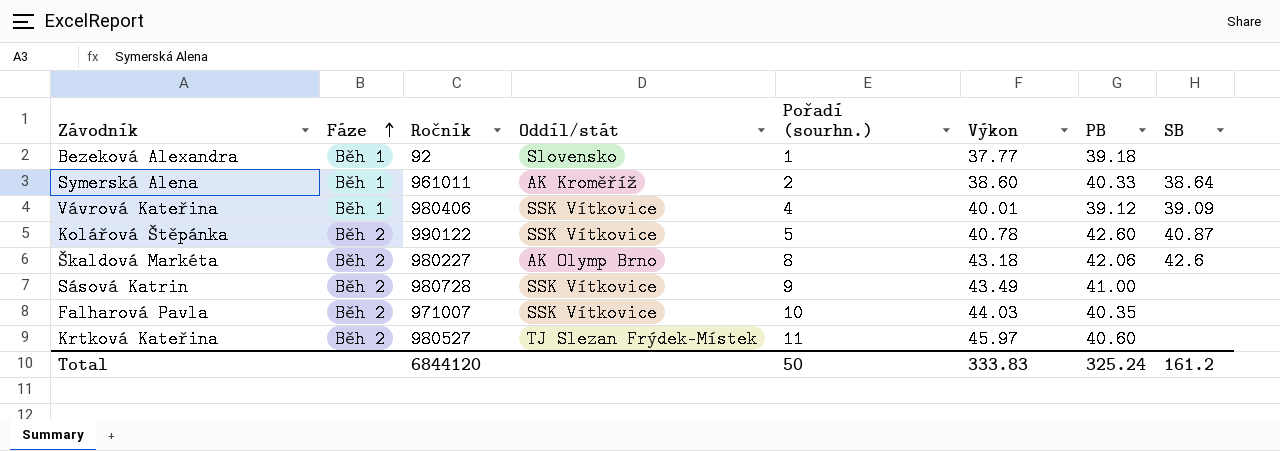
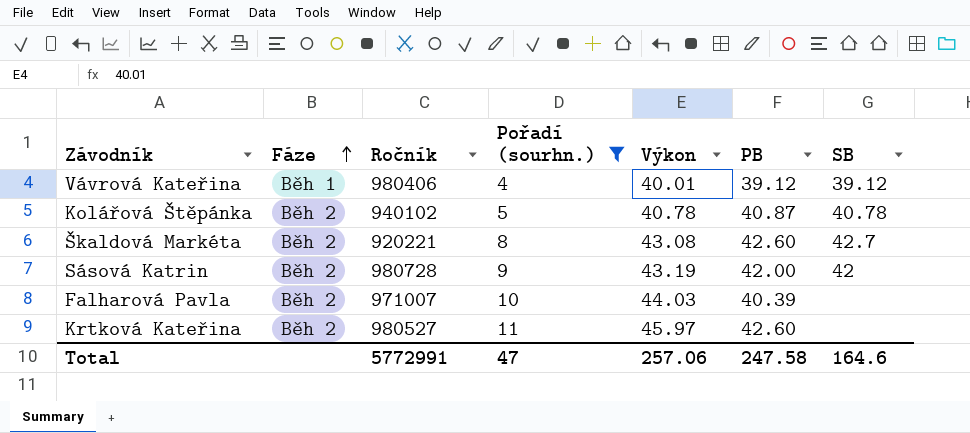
filter: none -> Pořadí (sourhn.) >= 4
column Oddíl/stát | position: 4 -> none
Vávrová Kateřina | SB: 39.09 -> 39.12
Kolářová Štěpánka | Ročník: 990122 -> 940102
Kolářová Štěpánka | PB: 42.60 -> 40.87
Kolářová Štěpánka | SB: 40.87 -> 40.78
Škaldová Markéta | Ročník: 980227 -> 920221
Škaldová Markéta | Výkon: 43.18 -> 43.08
Škaldová Markéta | PB: 42.06 -> 42.60
Škaldová Markéta | SB: 42.6 -> 42.7
Sásová Katrin | Výkon: 43.49 -> 43.19
Sásová Katrin | PB: 41.00 -> 42.00
Sásová Katrin | SB: none -> 42
Falharová Pavla | PB: 40.35 -> 40.39
Krtková Kateřina | PB: 40.60 -> 42.60
Total | Ročník: 6844120 -> 5772991
Total | Pořadí (sourhn.): 50 -> 47
Total | Výkon: 333.83 -> 257.06
Total | PB: 325.24 -> 247.58
Total | SB: 161.2 -> 164.6

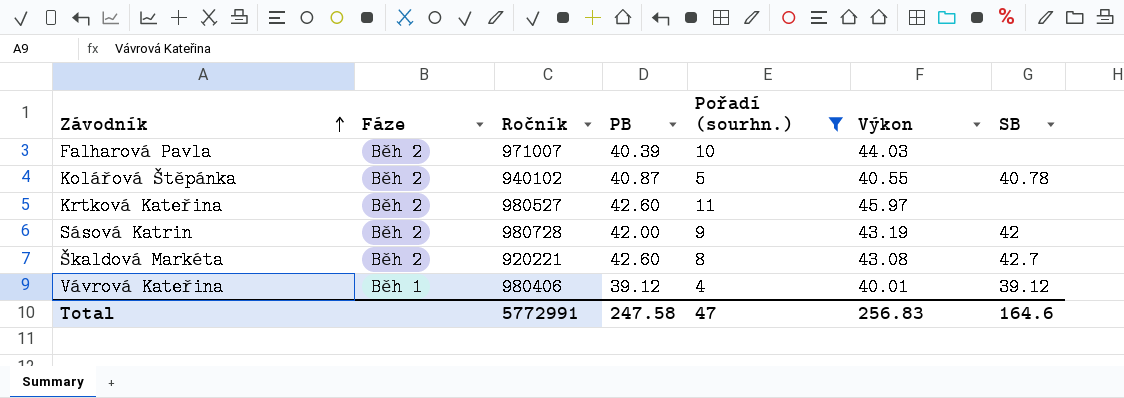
row order: Fáze ascending -> Závodník ascending
column PB | position: 6 -> 4
Kolářová Štěpánka | Výkon: 40.78 -> 40.55
Total | Výkon: 257.06 -> 256.83

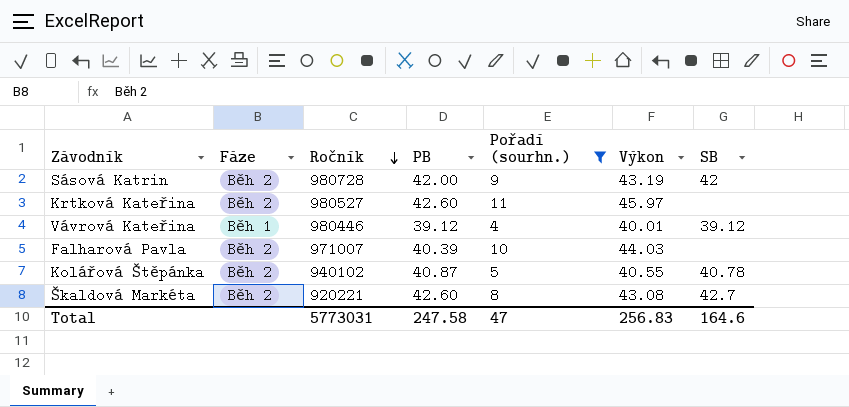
row order: Závodník ascending -> Ročník descending
Vávrová Kateřina | Ročník: 980406 -> 980446
Total | Ročník: 5772991 -> 5773031

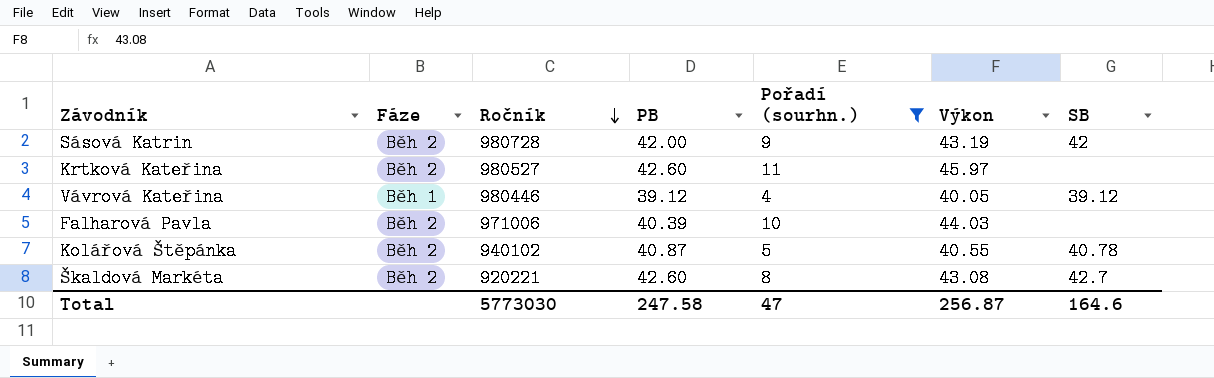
Vávrová Kateřina | Výkon: 40.01 -> 40.05
Falharová Pavla | Ročník: 971007 -> 971006
Total | Ročník: 5773031 -> 5773030
Total | Výkon: 256.83 -> 256.87

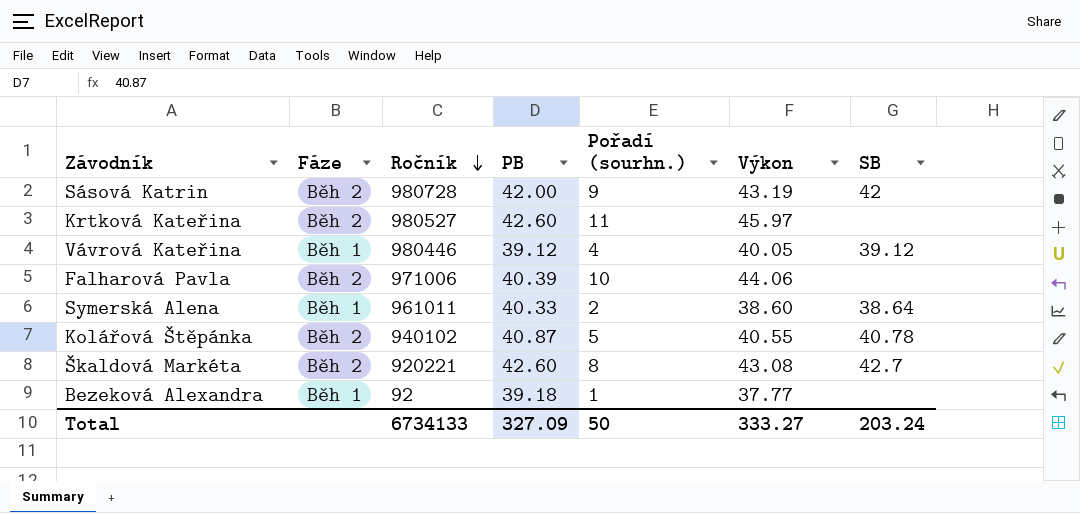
filter: Pořadí (sourhn.) >= 4 -> none
Falharová Pavla | Výkon: 44.03 -> 44.06
Total | Ročník: 5773030 -> 6734133
Total | PB: 247.58 -> 327.09
Total | Pořadí (sourhn.): 47 -> 50
Total | Výkon: 256.87 -> 333.27
Total | SB: 164.6 -> 203.24

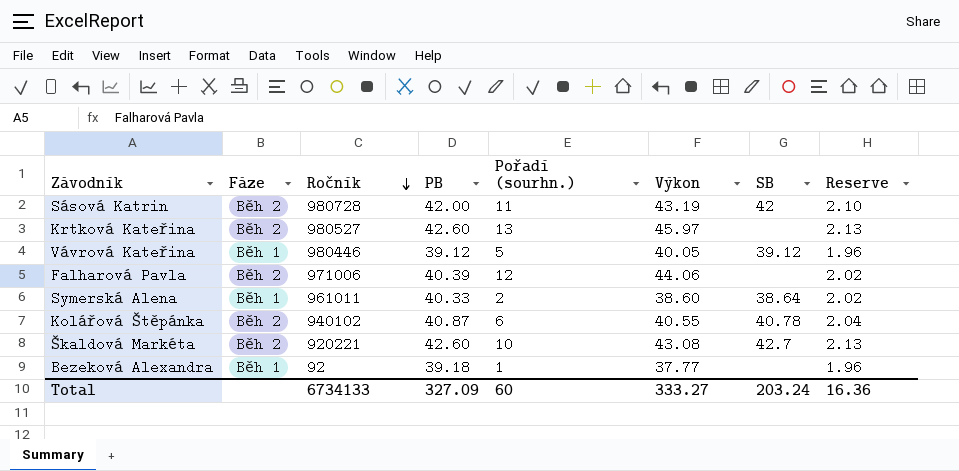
column Reserve | formula: none -> [PB] * 0.05
Sásová Katrin | Pořadí (sourhn.): 9 -> 11
Krtková Kateřina | Pořadí (sourhn.): 11 -> 13
Vávrová Kateřina | Pořadí (sourhn.): 4 -> 5
Falharová Pavla | Pořadí (sourhn.): 10 -> 12
Kolářová Štěpánka | Pořadí (sourhn.): 5 -> 6
Škaldová Markéta | Pořadí (sourhn.): 8 -> 10
Total | Pořadí (sourhn.): 50 -> 60

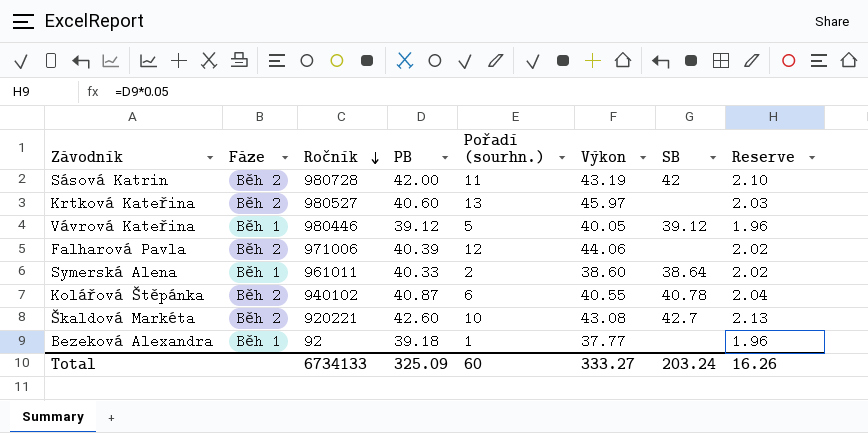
Krtková Kateřina | PB: 42.60 -> 40.60
Krtková Kateřina | Reserve: 2.13 -> 2.03
Total | PB: 327.09 -> 325.09
Total | Reserve: 16.36 -> 16.26

